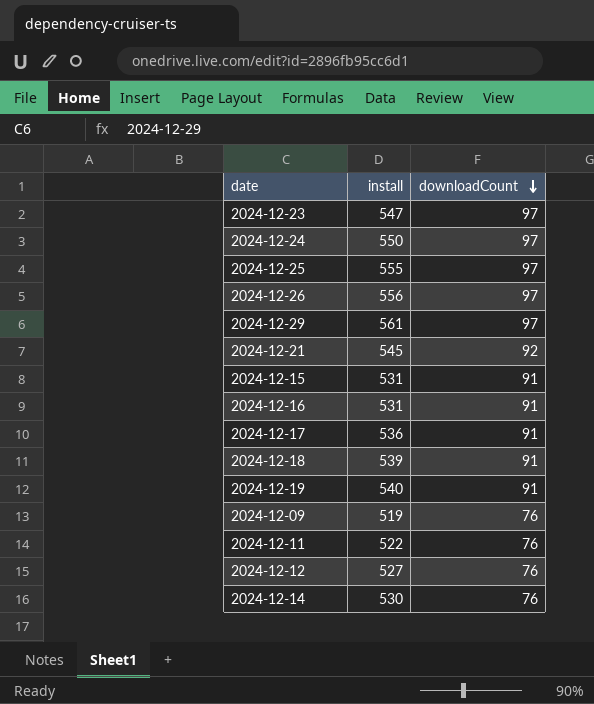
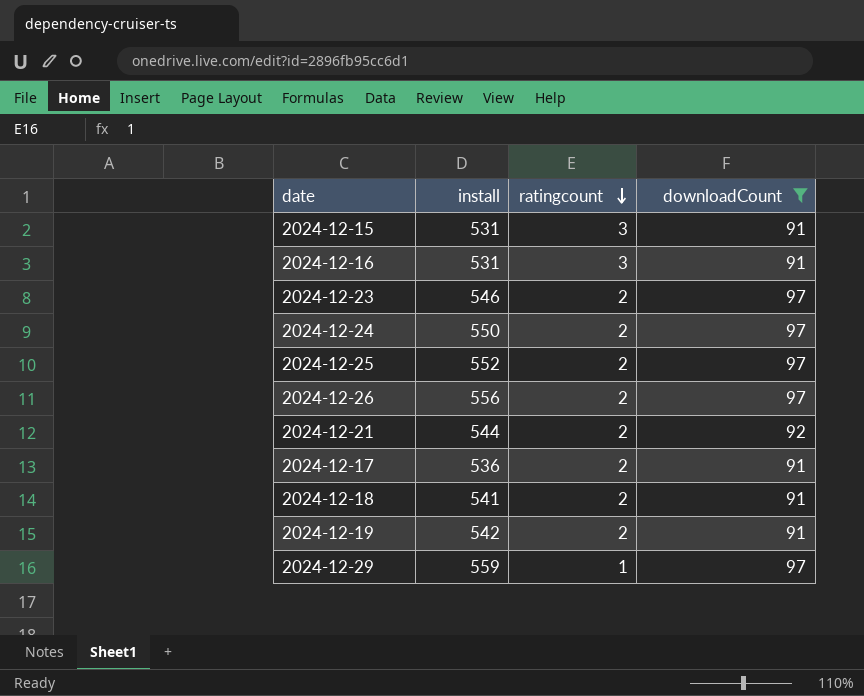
filter: none -> downloadCount != 76
row order: downloadCount descending -> ratingcount descending
column ratingcount | position: none -> 3
2024-12-23 | install: 547 -> 546
2024-12-25 | install: 555 -> 552
2024-12-21 | install: 545 -> 544
2024-12-18 | install: 539 -> 541
2024-12-19 | install: 540 -> 542
2024-12-29 | install: 561 -> 559

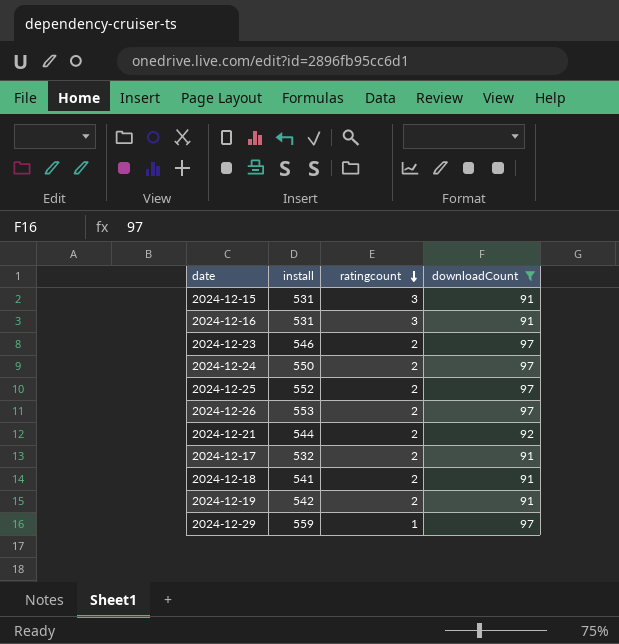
2024-12-26 | install: 556 -> 553
2024-12-17 | install: 536 -> 532

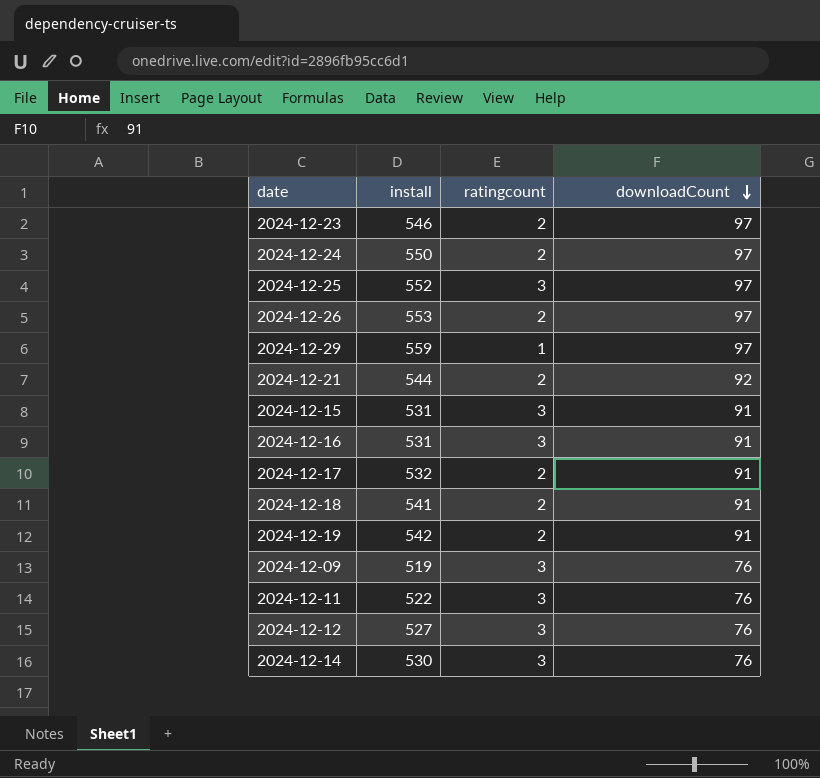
filter: downloadCount != 76 -> none
row order: ratingcount descending -> downloadCount descending
2024-12-25 | ratingcount: 2 -> 3

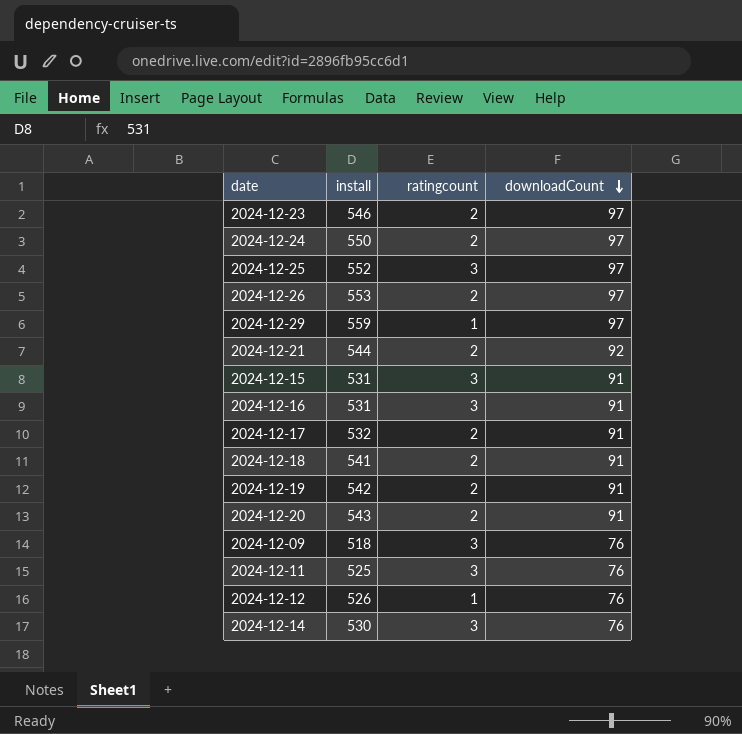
row 2024-12-20: none -> 543 | 2 | 91
2024-12-09 | install: 519 -> 518
2024-12-11 | install: 522 -> 525
2024-12-12 | install: 527 -> 526
2024-12-12 | ratingcount: 3 -> 1

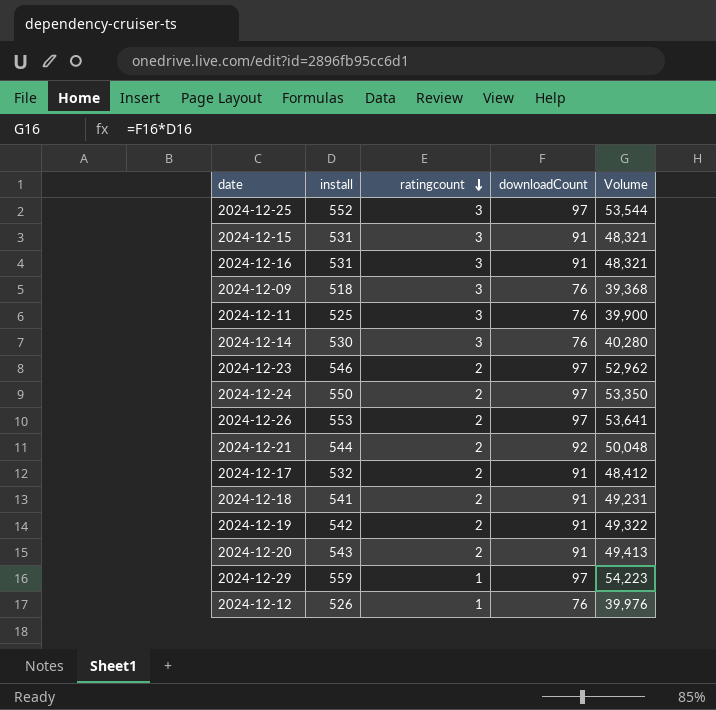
row order: downloadCount descending -> ratingcount descending
column Volume | formula: none -> [install] * [downloadCount]

